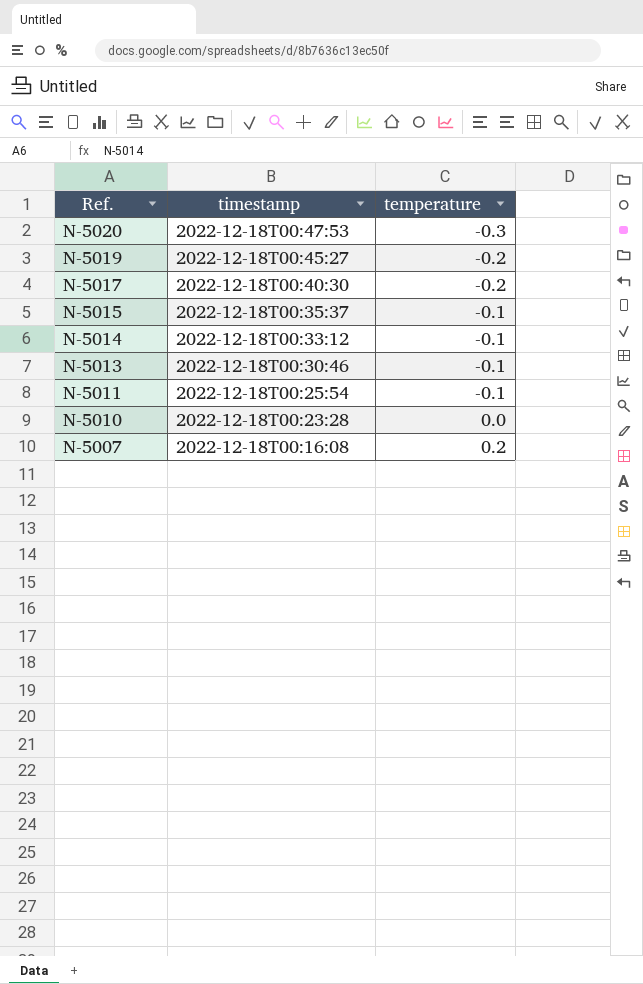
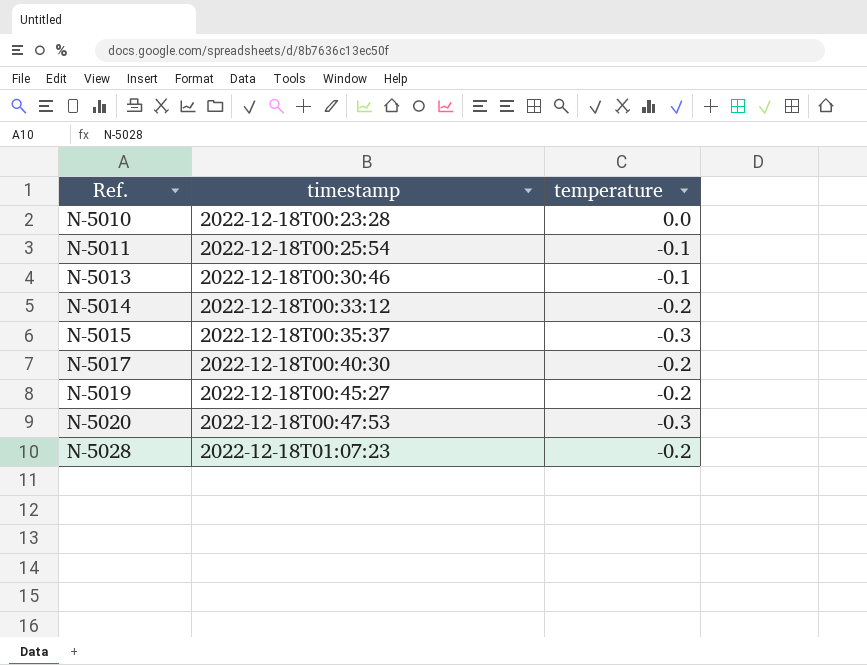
row order: Ref. descending -> Ref. ascending
row N-5007: 2022-12-18T00:16:08 | 0.2 -> none
N-5014 | temperature: -0.1 -> -0.2
N-5015 | temperature: -0.1 -> -0.3
row N-5028: none -> 2022-12-18T01:07:23 | -0.2

